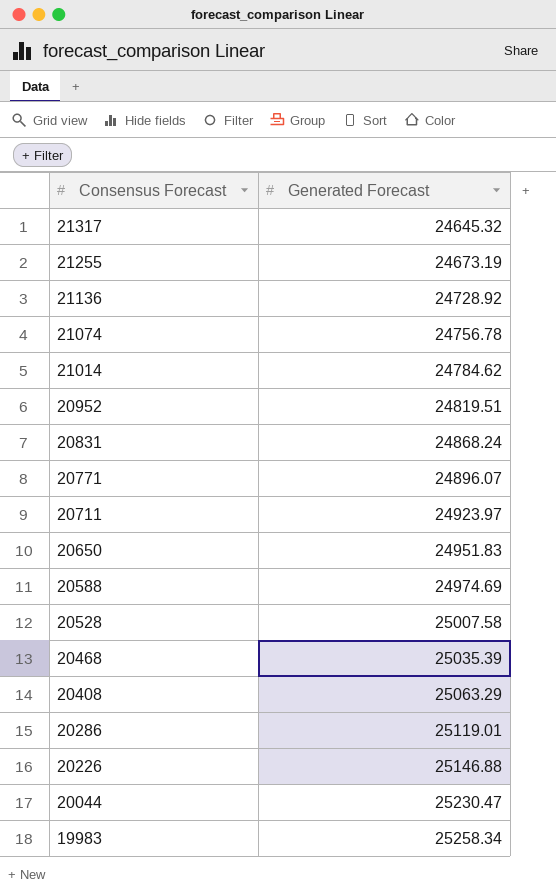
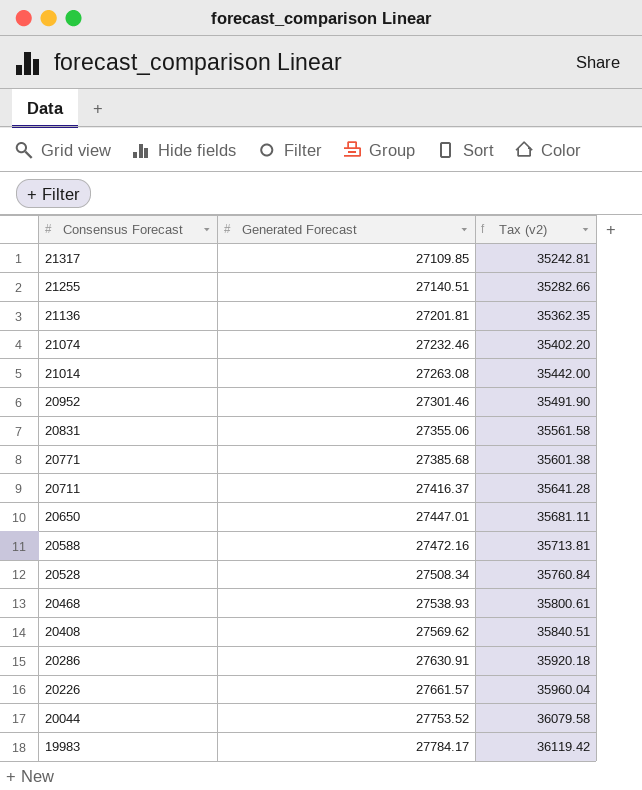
column Tax (v2) | formula: none -> [Generated Forecast] * 1.3
21317 | Generated Forecast: 24645.32 -> 27109.85
21255 | Generated Forecast: 24673.19 -> 27140.51
21136 | Generated Forecast: 24728.92 -> 27201.81
21074 | Generated Forecast: 24756.78 -> 27232.46
21014 | Generated Forecast: 24784.62 -> 27263.08
20952 | Generated Forecast: 24819.51 -> 27301.46
20831 | Generated Forecast: 24868.24 -> 27355.06
20771 | Generated Forecast: 24896.07 -> 27385.68
20711 | Generated Forecast: 24923.97 -> 27416.37
20650 | Generated Forecast: 24951.83 -> 27447.01
20588 | Generated Forecast: 24974.69 -> 27472.16
20528 | Generated Forecast: 25007.58 -> 27508.34
20468 | Generated Forecast: 25035.39 -> 27538.93
20408 | Generated Forecast: 25063.29 -> 27569.62
20286 | Generated Forecast: 25119.01 -> 27630.91
20226 | Generated Forecast: 25146.88 -> 27661.57
20044 | Generated Forecast: 25230.47 -> 27753.52
19983 | Generated Forecast: 25258.34 -> 27784.17

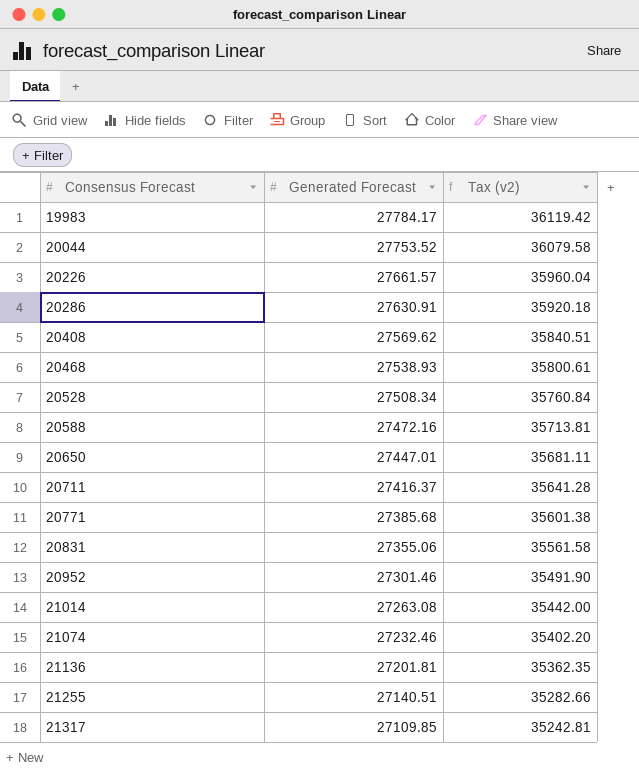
row order: Consensus Forecast descending -> Consensus Forecast ascending

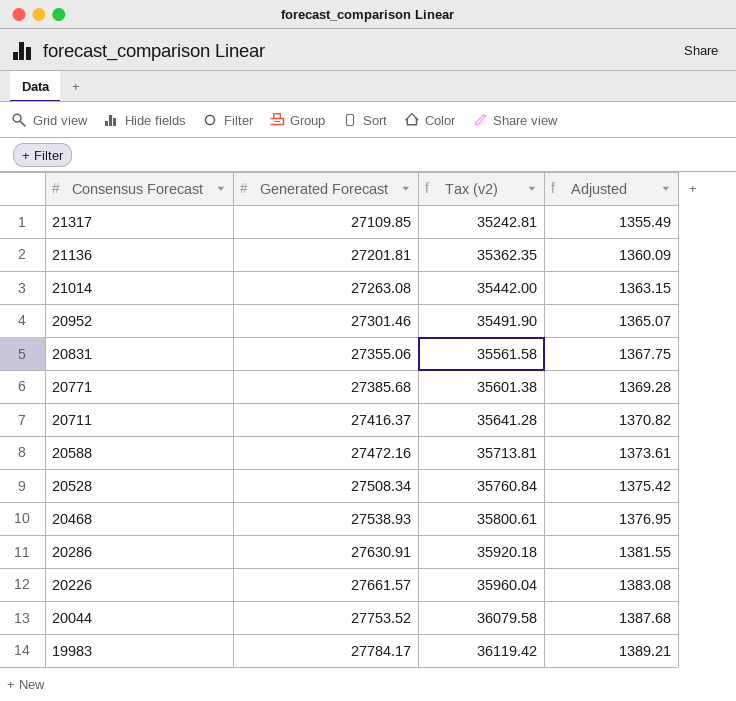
row order: Consensus Forecast ascending -> Consensus Forecast descending
column Adjusted | formula: none -> [Generated Forecast] * 0.05
row 20408: 27569.62 | 35840.51 -> none
row 20650: 27447.01 | 35681.11 -> none
row 21074: 27232.46 | 35402.20 -> none
row 21255: 27140.51 | 35282.66 -> none

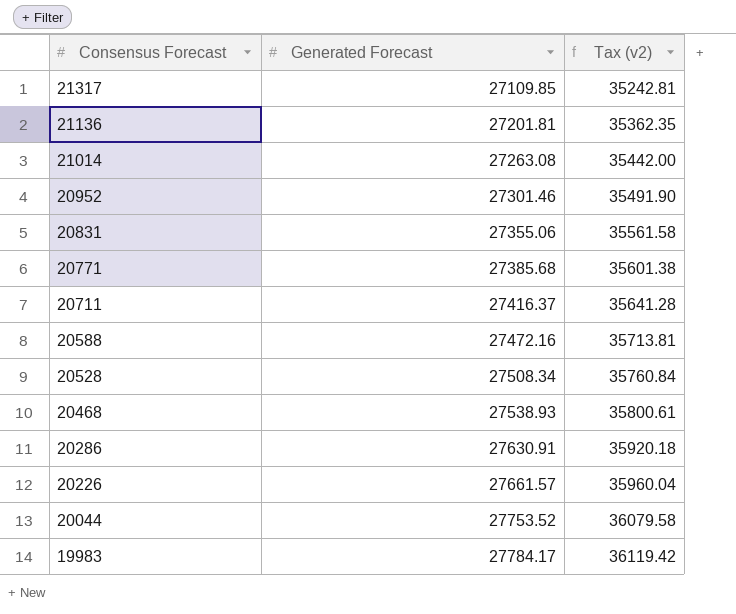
column Adjusted | formula: [Generated Forecast] * 0.05 -> none

